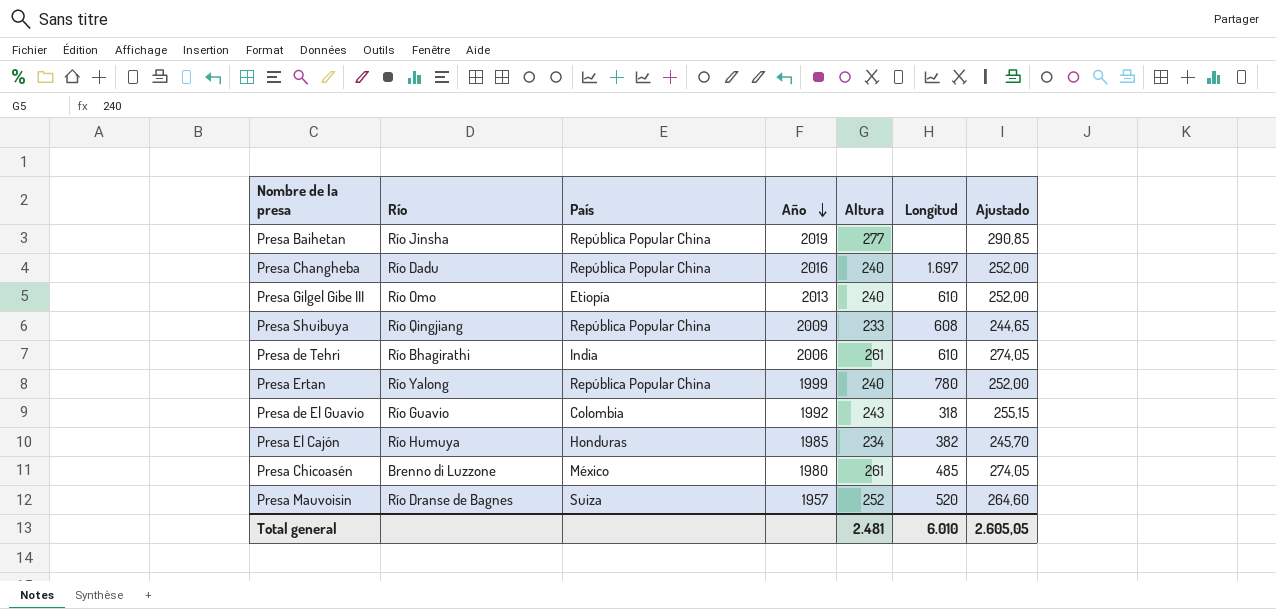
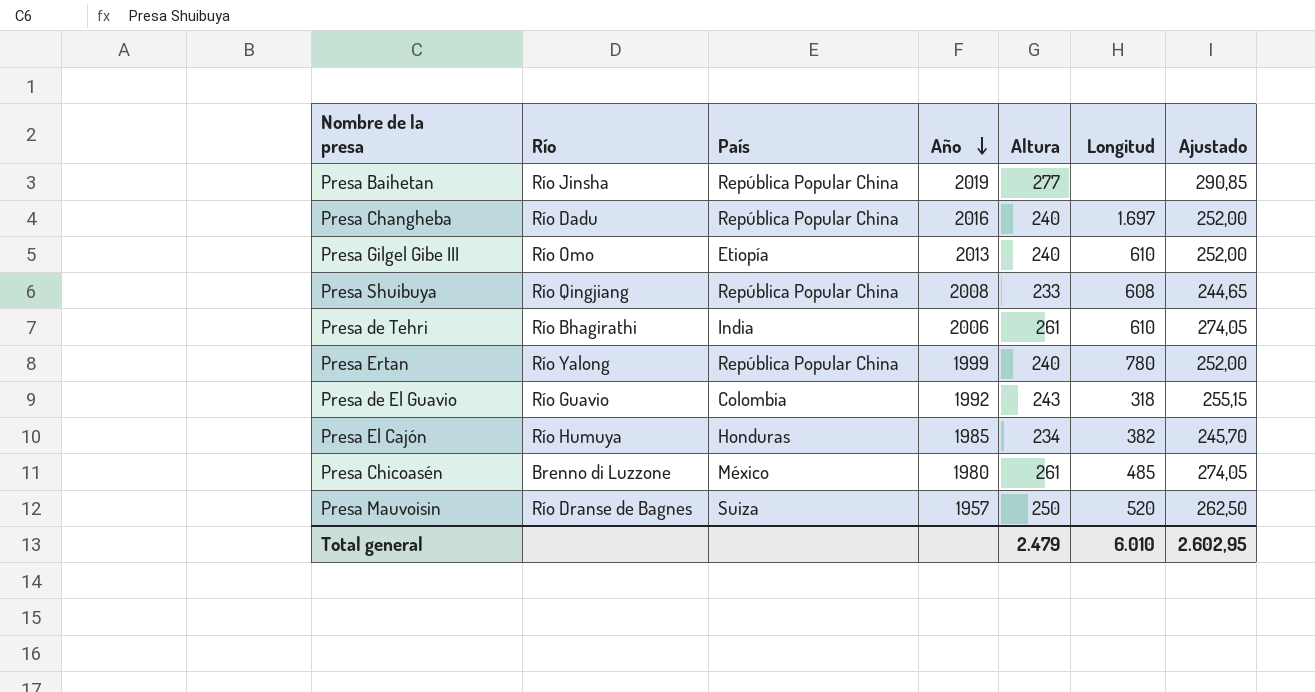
Presa Shuibuya | Año: 2009 -> 2008
Presa Mauvoisin | Altura: 252 -> 250
Presa Mauvoisin | Ajustado: 264,60 -> 262,50
Total general | Altura: 2.481 -> 2.479
Total general | Ajustado: 2.605,05 -> 2.602,95

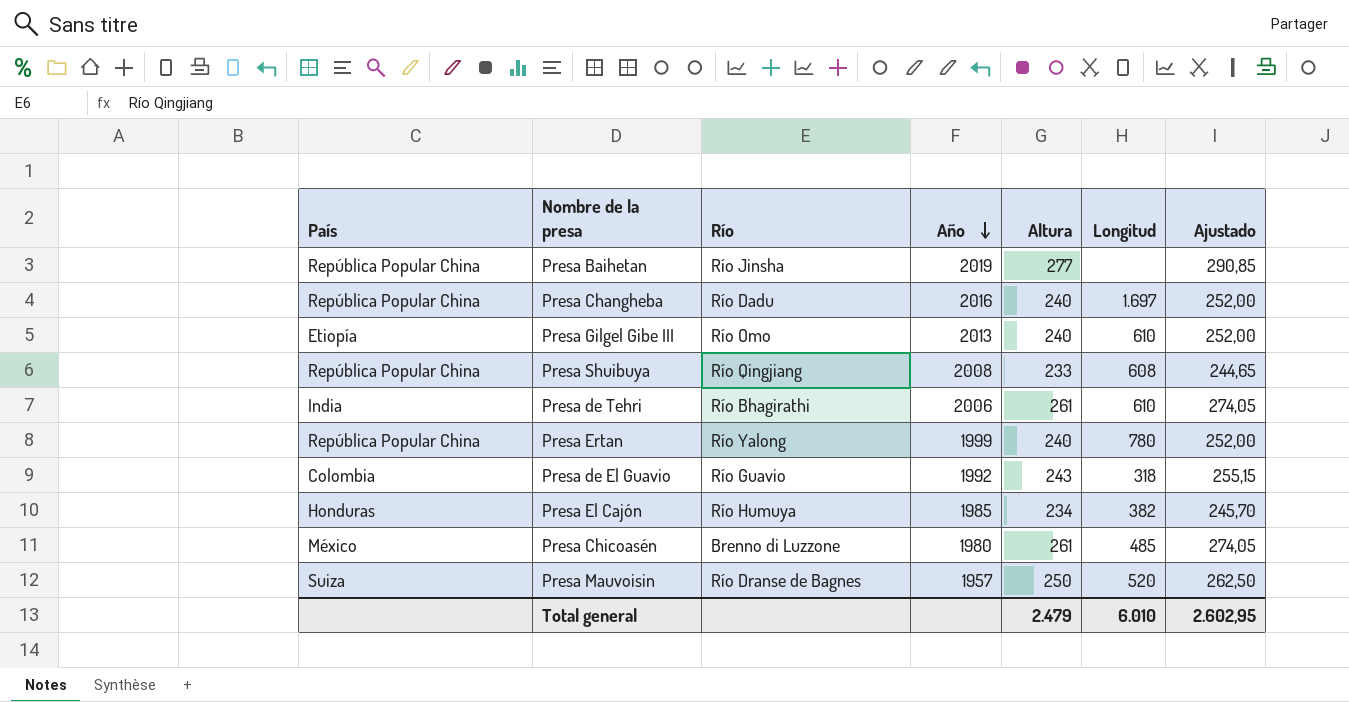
column País | position: 3 -> 1

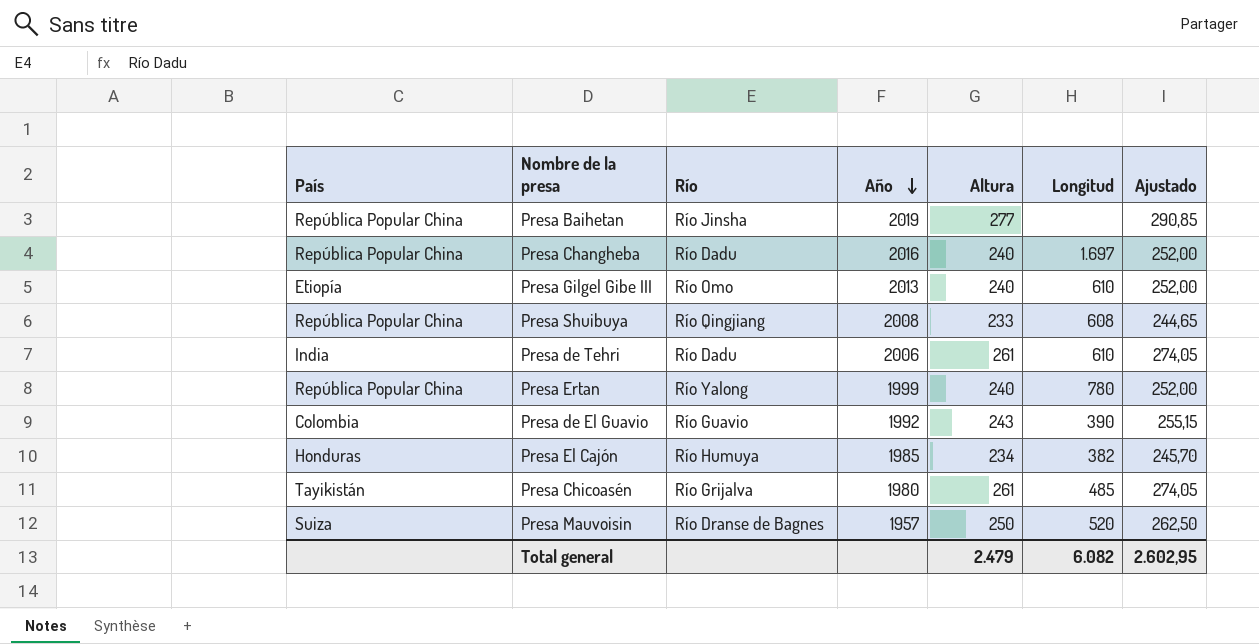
Presa de Tehri | Río: Río Bhagirathi -> Río Dadu
Presa de El Guavio | Longitud: 318 -> 390
Presa Chicoasén | País: México -> Tayikistán
Presa Chicoasén | Río: Brenno di Luzzone -> Río Grijalva
Total general | Longitud: 6.010 -> 6.082

